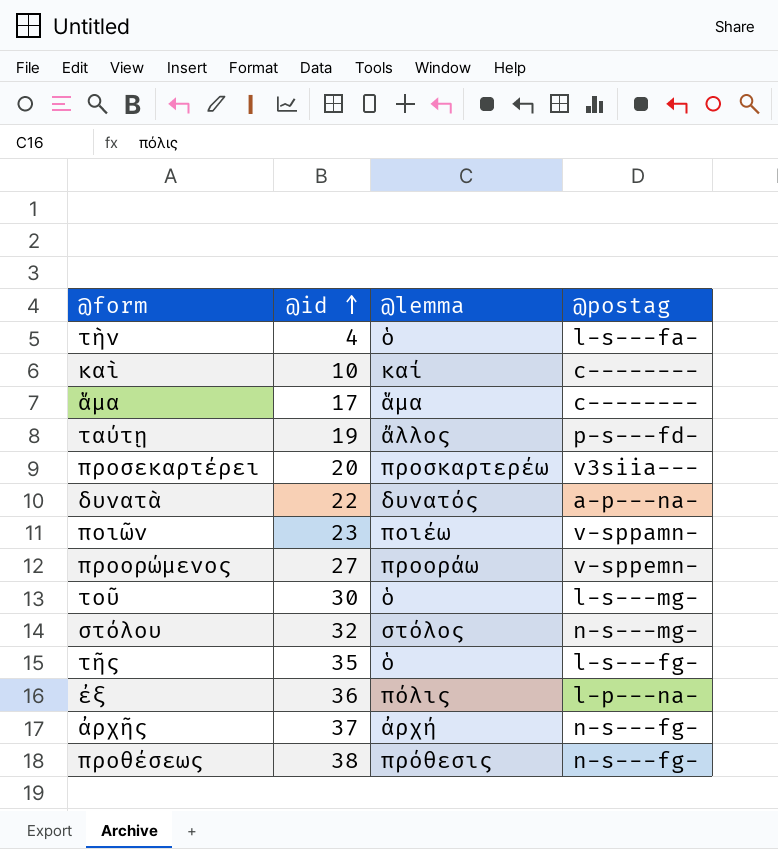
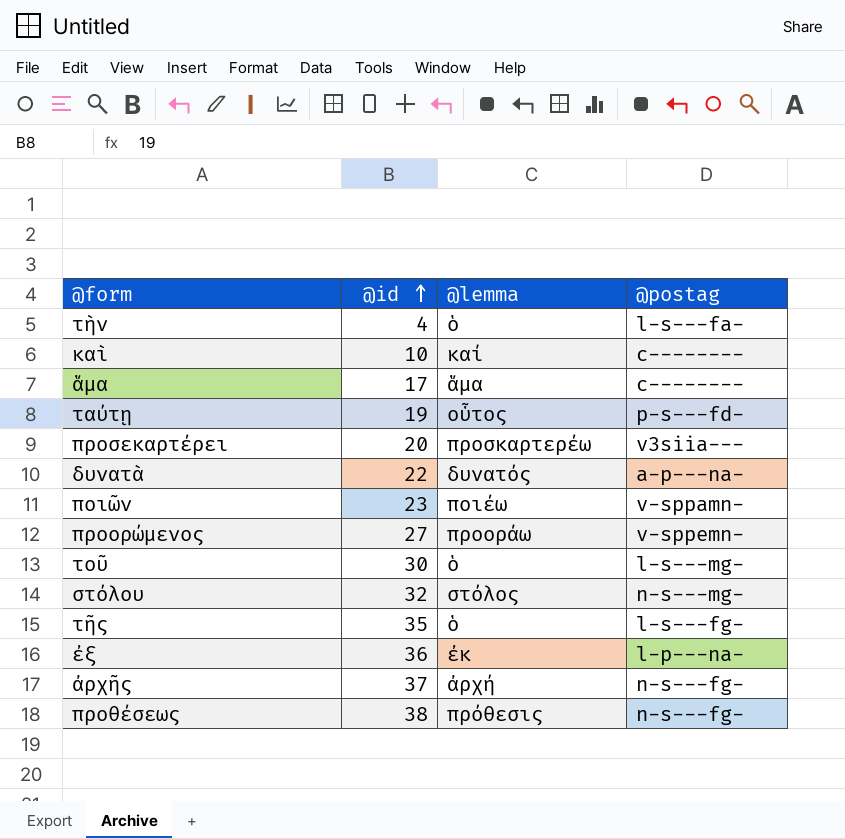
ταύτῃ | @lemma: ἄλλος -> οὗτος
ἐξ | @lemma: πόλις -> ἐκ

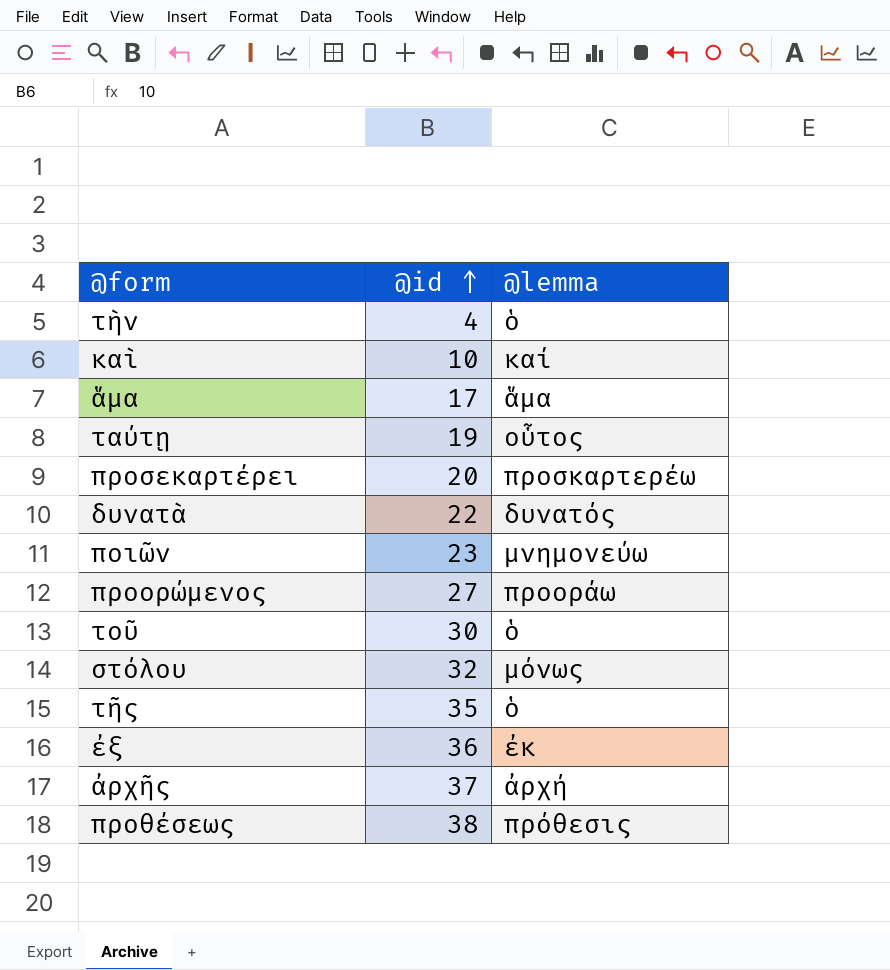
column @postag | position: 4 -> none
ποιῶν | @lemma: ποιέω -> μνημονεύω
στόλου | @lemma: στόλος -> μόνως

